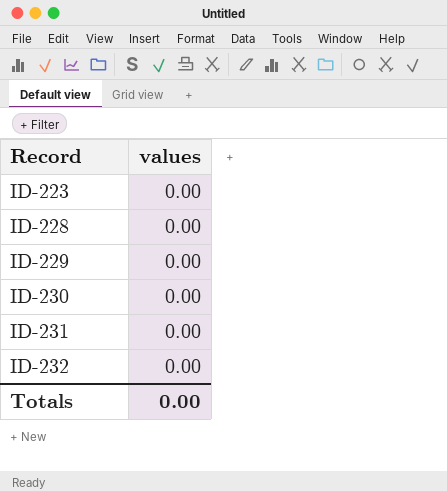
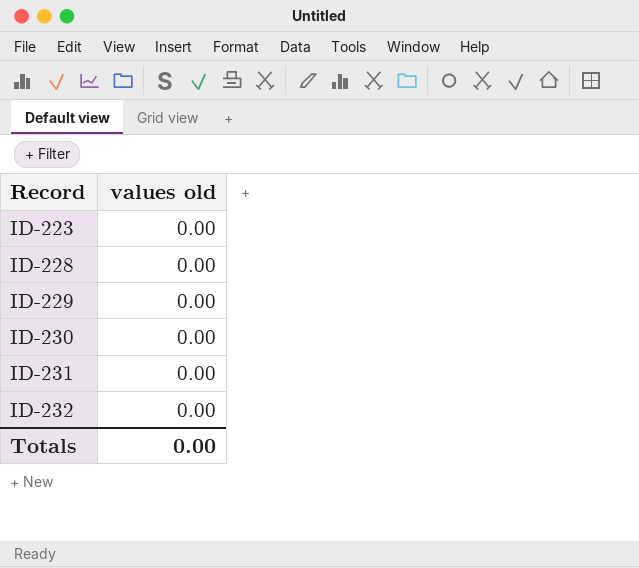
column name: values -> values old

